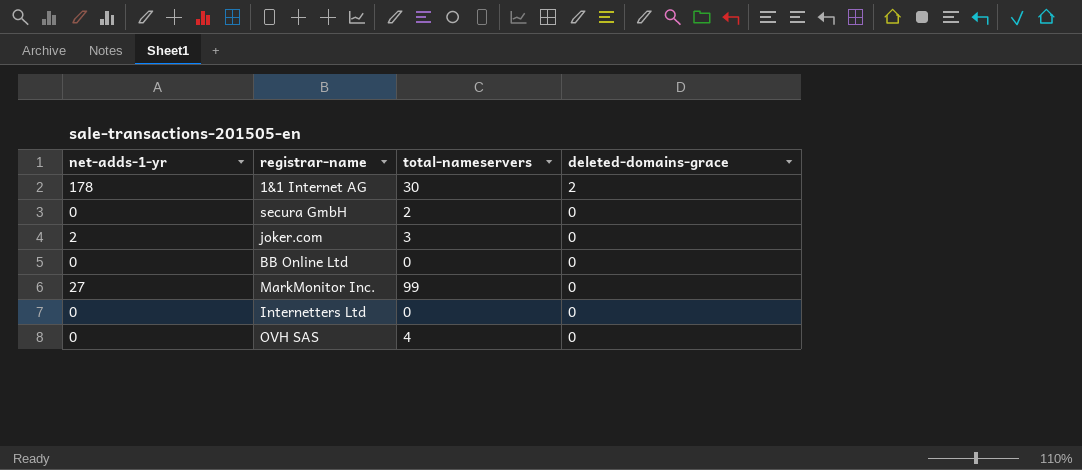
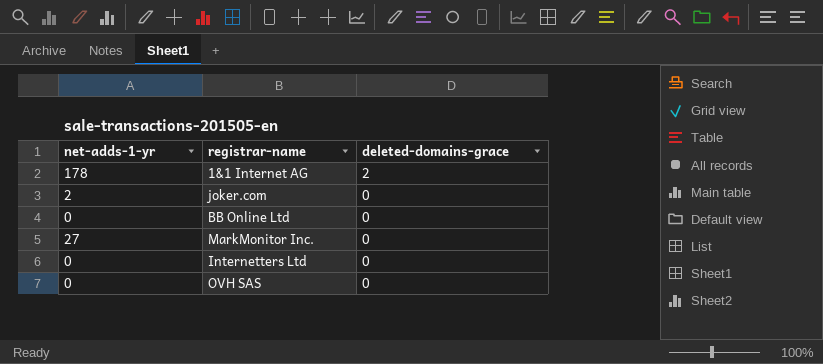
column total-nameservers | position: 3 -> none
row secura GmbH: 0 | 2 | 0 -> none

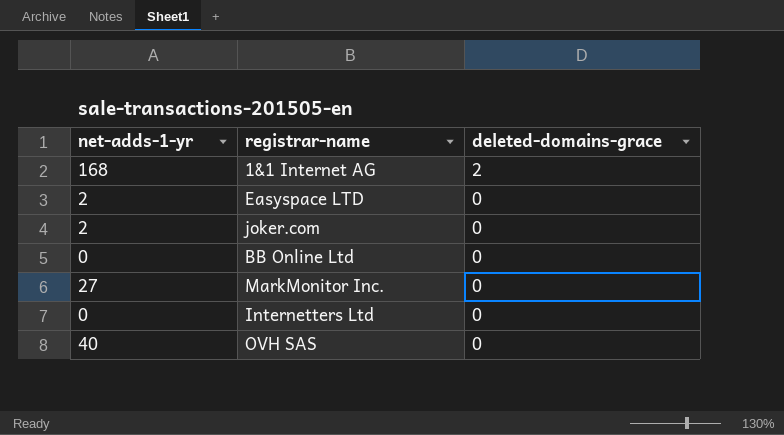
1&1 Internet AG | net-adds-1-yr: 178 -> 168
row Easyspace LTD: none -> 2 | 0
OVH SAS | net-adds-1-yr: 0 -> 40

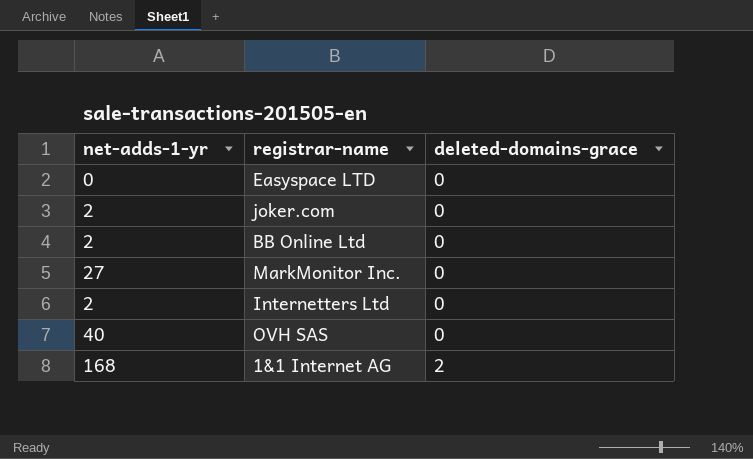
row order: deleted-domains-grace descending -> deleted-domains-grace ascending
Easyspace LTD | net-adds-1-yr: 2 -> 0
BB Online Ltd | net-adds-1-yr: 0 -> 2
Internetters Ltd | net-adds-1-yr: 0 -> 2

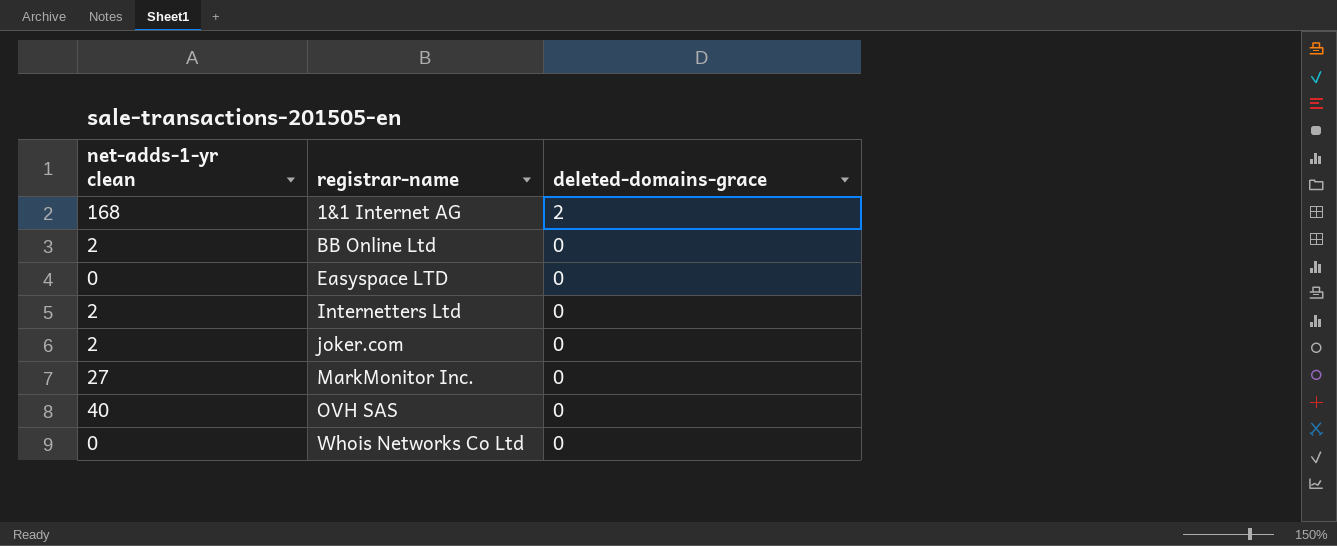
row order: deleted-domains-grace ascending -> registrar-name ascending
column name: net-adds-1-yr -> net-adds-1-yr clean
row Whois Networks Co Ltd: none -> 0 | 0

